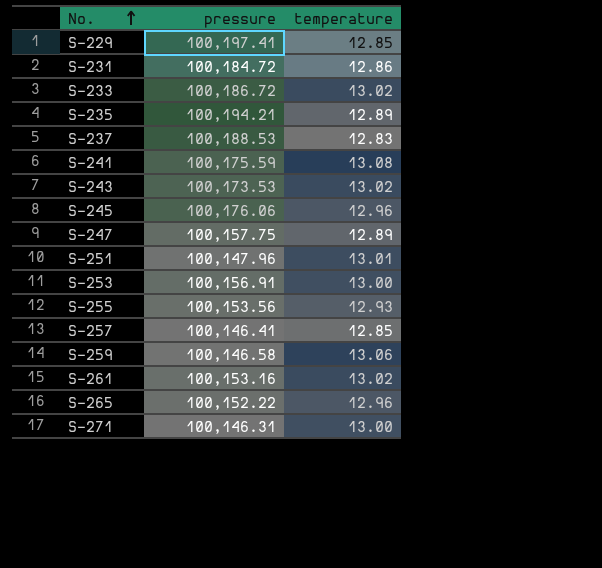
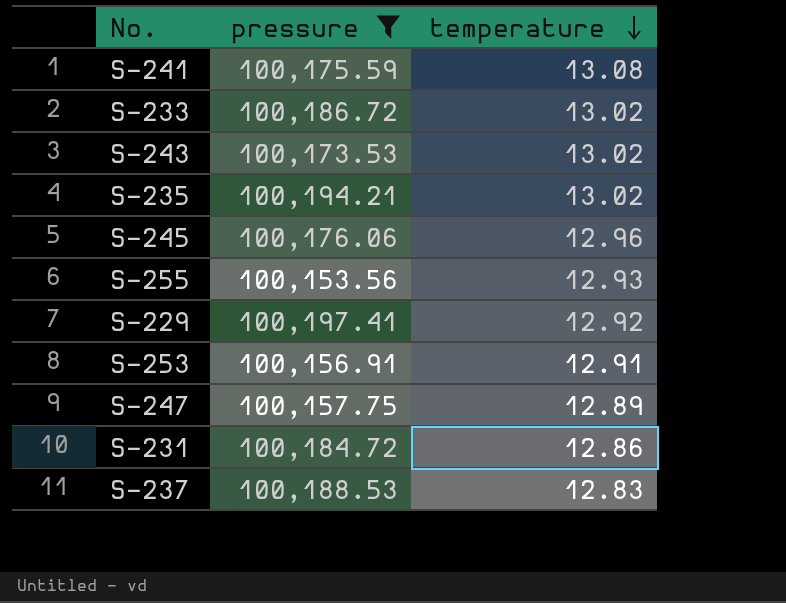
filter: none -> pressure >= 100,153.56
row order: No. ascending -> temperature descending
S-235 | temperature: 12.89 -> 13.02
S-229 | temperature: 12.85 -> 12.92
S-253 | temperature: 13.00 -> 12.91

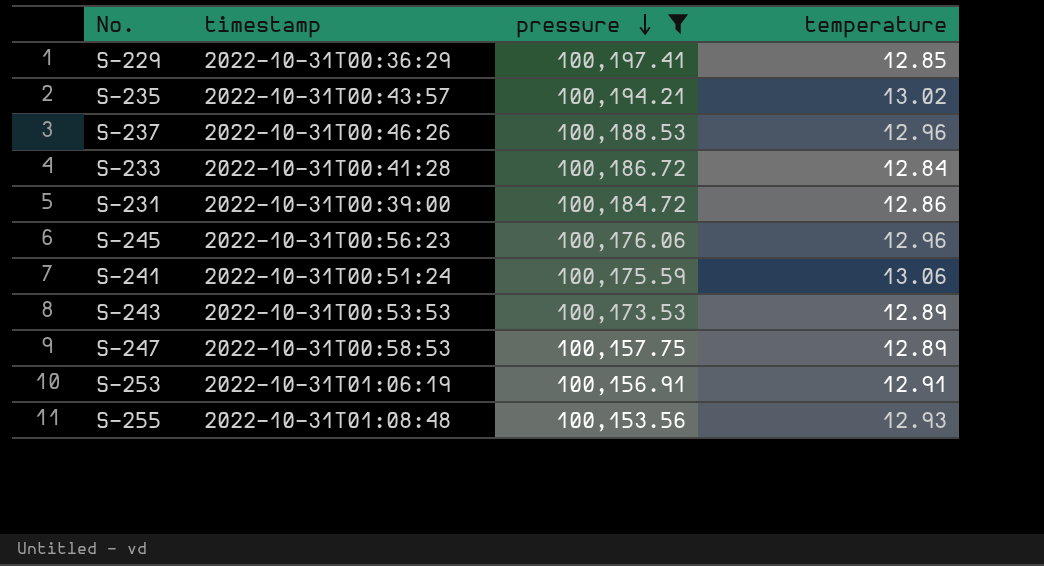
row order: temperature descending -> pressure descending
column timestamp | position: none -> 2
S-229 | temperature: 12.92 -> 12.85
S-237 | temperature: 12.83 -> 12.96
S-233 | temperature: 13.02 -> 12.84
S-241 | temperature: 13.08 -> 13.06
S-243 | temperature: 13.02 -> 12.89

